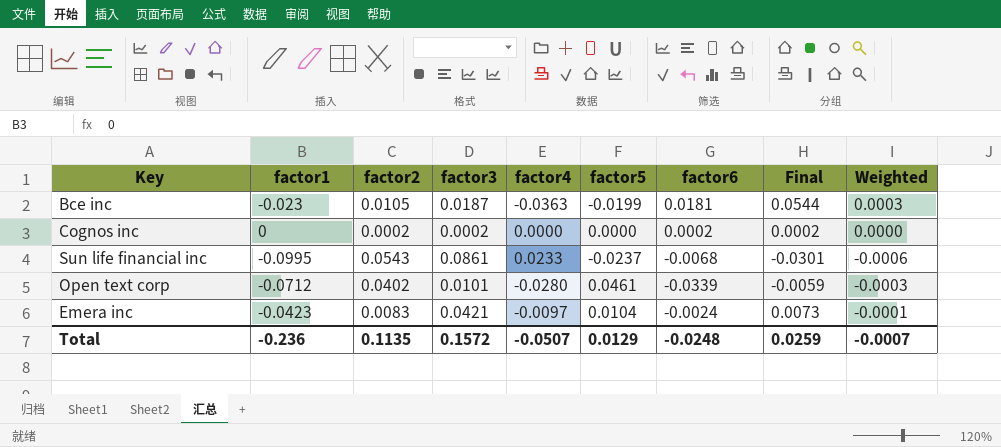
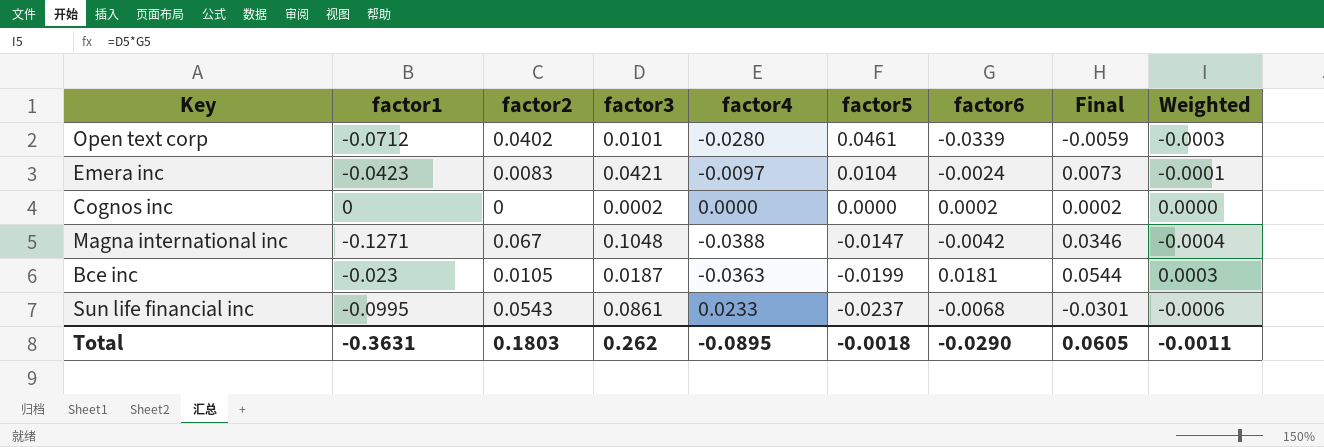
row order: none -> factor5 descending
Cognos inc | factor2: 0.0002 -> 0
row Magna international inc: none -> -0.1271 | 0.067 | 0.1048 | -0.0388 | -0.0147 | -0.0042 | 0.0346 | -0.0004
Total | factor1: -0.236 -> -0.3631
Total | factor2: 0.1135 -> 0.1803
Total | factor3: 0.1572 -> 0.262
Total | factor4: -0.0507 -> -0.0895
Total | factor5: 0.0129 -> -0.0018
Total | factor6: -0.0248 -> -0.0290
Total | Final: 0.0259 -> 0.0605
Total | Weighted: -0.0007 -> -0.0011

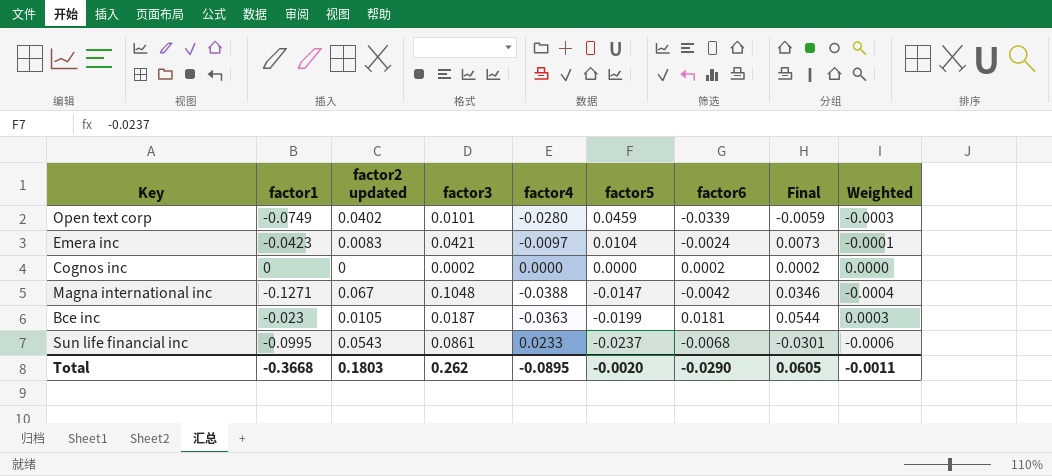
column name: factor2 -> factor2 updated
Open text corp | factor1: -0.0712 -> -0.0749
Open text corp | factor5: 0.0461 -> 0.0459
Total | factor1: -0.3631 -> -0.3668
Total | factor5: -0.0018 -> -0.0020

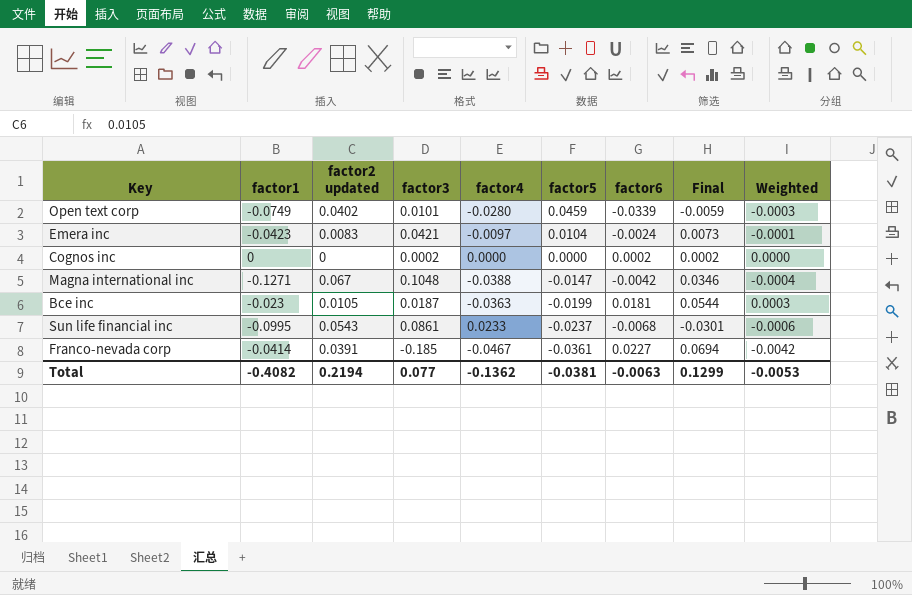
row Franco-nevada corp: none -> -0.0414 | 0.0391 | -0.185 | -0.0467 | -0.0361 | 0.0227 | 0.0694 | -0.0042
Total | factor1: -0.3668 -> -0.4082
Total | factor2 updated: 0.1803 -> 0.2194
Total | factor3: 0.262 -> 0.077
Total | factor4: -0.0895 -> -0.1362
Total | factor5: -0.0020 -> -0.0381
Total | factor6: -0.0290 -> -0.0063
Total | Final: 0.0605 -> 0.1299
Total | Weighted: -0.0011 -> -0.0053

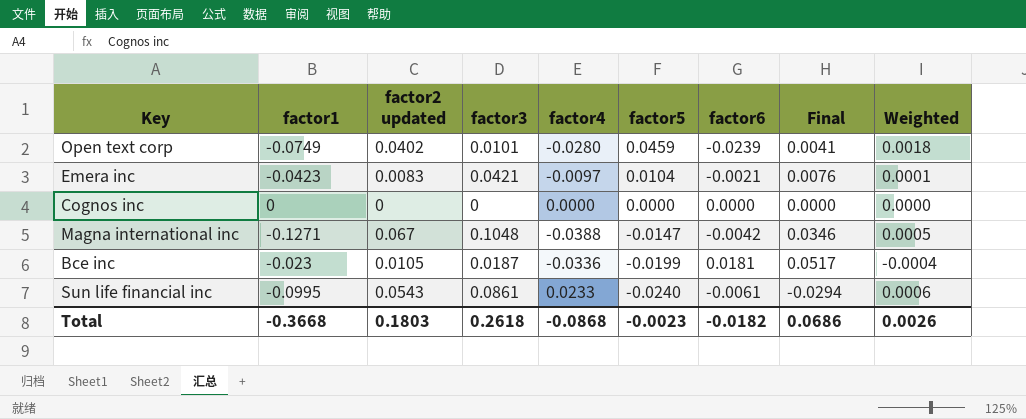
column Weighted | formula: [factor3] * [factor6] -> [factor1] * [factor6]
row Franco-nevada corp: -0.0414 | 0.0391 | -0.185 | -0.0467 | -0.0361 | 0.0227 | 0.0694 | -0.0042 -> none
Open text corp | factor6: -0.0339 -> -0.0239
Open text corp | Final: -0.0059 -> 0.0041
Emera inc | factor6: -0.0024 -> -0.0021
Emera inc | Final: 0.0073 -> 0.0076
Cognos inc | factor3: 0.0002 -> 0
Cognos inc | factor6: 0.0002 -> 0.0000
Cognos inc | Final: 0.0002 -> 0.0000
Bce inc | factor4: -0.0363 -> -0.0336
Bce inc | Final: 0.0544 -> 0.0517
Sun life financial inc | factor5: -0.0237 -> -0.0240
Sun life financial inc | factor6: -0.0068 -> -0.0061
Sun life financial inc | Final: -0.0301 -> -0.0294
Total | factor1: -0.4082 -> -0.3668
Total | factor2 updated: 0.2194 -> 0.1803
Total | factor3: 0.077 -> 0.2618
Total | factor4: -0.1362 -> -0.0868
Total | factor5: -0.0381 -> -0.0023
Total | factor6: -0.0063 -> -0.0182
Total | Final: 0.1299 -> 0.0686
Total | Weighted: -0.0053 -> 0.0026

